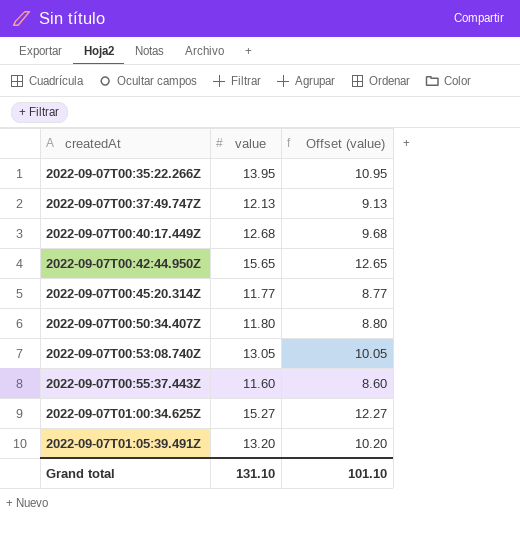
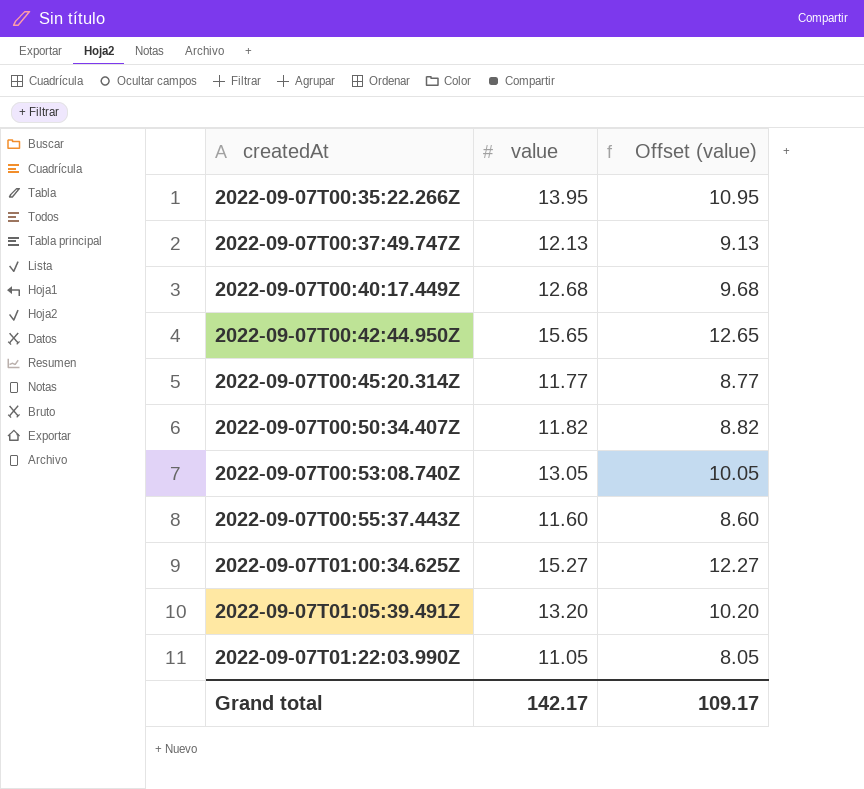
2022-09-07T00:50:34.407Z | value: 11.80 -> 11.82
2022-09-07T00:50:34.407Z | Offset (value): 8.80 -> 8.82
row 2022-09-07T01:22:03.990Z: none -> 11.05 | 8.05
Grand total | value: 131.10 -> 142.17
Grand total | Offset (value): 101.10 -> 109.17

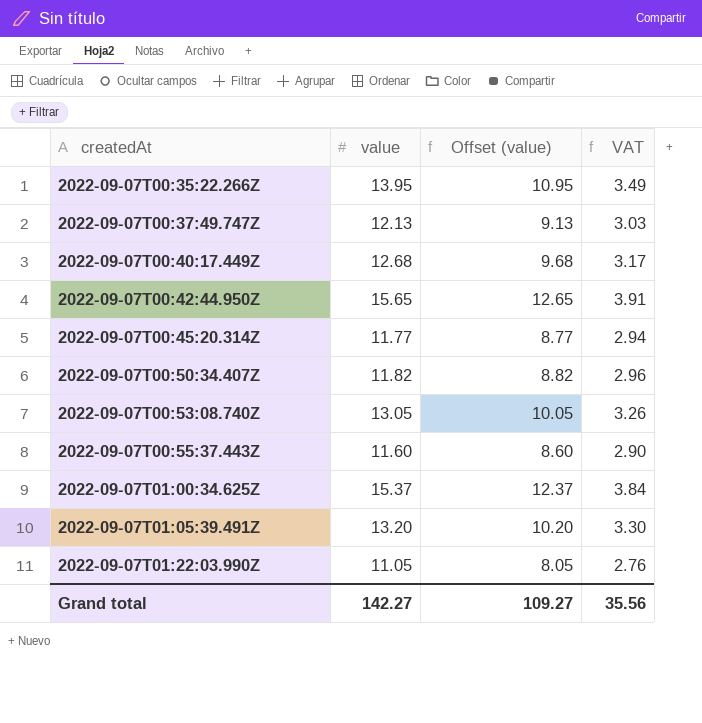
column VAT | formula: none -> [value] * 0.25
2022-09-07T01:00:34.625Z | value: 15.27 -> 15.37
2022-09-07T01:00:34.625Z | Offset (value): 12.27 -> 12.37
Grand total | value: 142.17 -> 142.27
Grand total | Offset (value): 109.17 -> 109.27

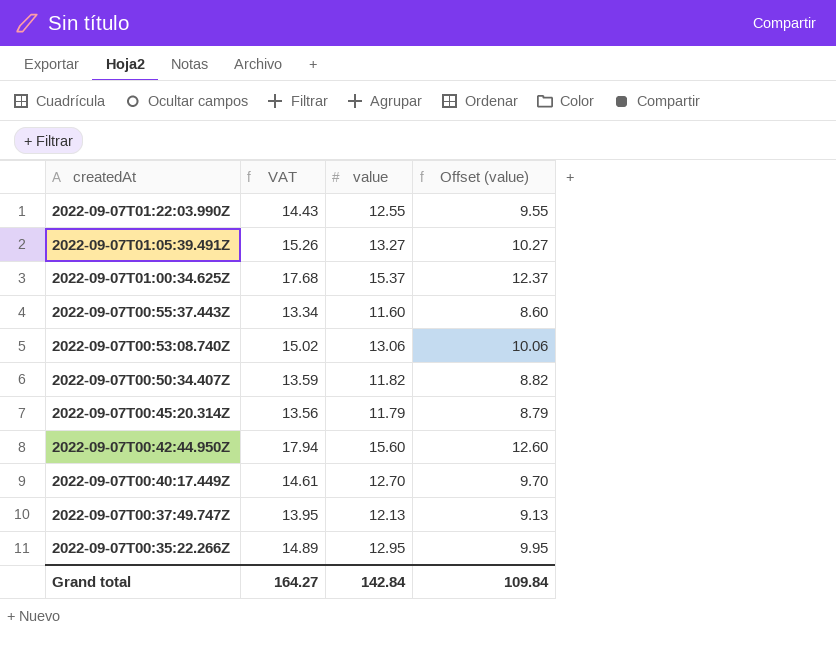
row order: createdAt ascending -> createdAt descending
column VAT | formula: [value] * 0.25 -> [value] * 1.15
column VAT | position: 4 -> 2
2022-09-07T01:22:03.990Z | value: 11.05 -> 12.55
2022-09-07T01:22:03.990Z | Offset (value): 8.05 -> 9.55
2022-09-07T01:05:39.491Z | value: 13.20 -> 13.27
2022-09-07T01:05:39.491Z | Offset (value): 10.20 -> 10.27
2022-09-07T00:53:08.740Z | value: 13.05 -> 13.06
2022-09-07T00:53:08.740Z | Offset (value): 10.05 -> 10.06
2022-09-07T00:45:20.314Z | value: 11.77 -> 11.79
2022-09-07T00:45:20.314Z | Offset (value): 8.77 -> 8.79
2022-09-07T00:42:44.950Z | value: 15.65 -> 15.60
2022-09-07T00:42:44.950Z | Offset (value): 12.65 -> 12.60
2022-09-07T00:40:17.449Z | value: 12.68 -> 12.70
2022-09-07T00:40:17.449Z | Offset (value): 9.68 -> 9.70
2022-09-07T00:35:22.266Z | value: 13.95 -> 12.95
2022-09-07T00:35:22.266Z | Offset (value): 10.95 -> 9.95
Grand total | VAT: 35.56 -> 164.27
Grand total | value: 142.27 -> 142.84
Grand total | Offset (value): 109.27 -> 109.84

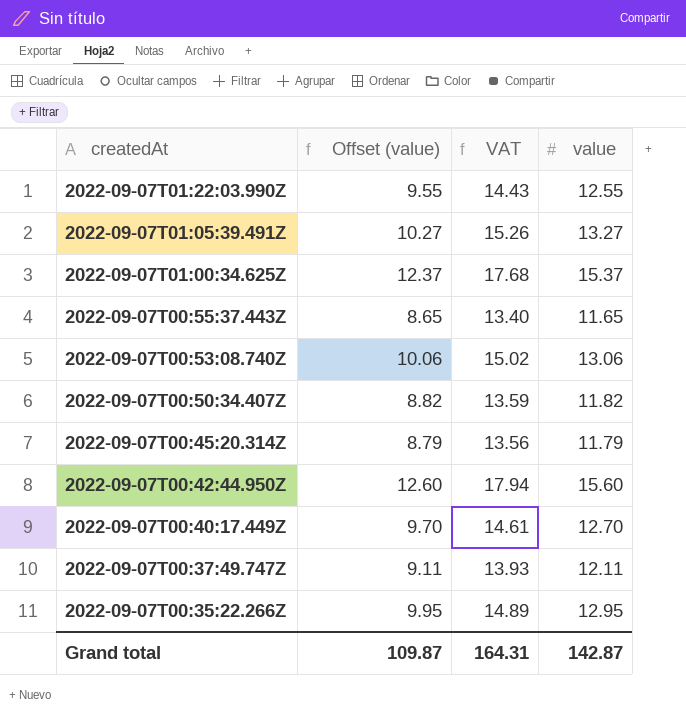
column Offset (value) | position: 4 -> 2
2022-09-07T00:55:37.443Z | Offset (value): 8.60 -> 8.65
2022-09-07T00:55:37.443Z | VAT: 13.34 -> 13.40
2022-09-07T00:55:37.443Z | value: 11.60 -> 11.65
2022-09-07T00:37:49.747Z | Offset (value): 9.13 -> 9.11
2022-09-07T00:37:49.747Z | VAT: 13.95 -> 13.93
2022-09-07T00:37:49.747Z | value: 12.13 -> 12.11
Grand total | Offset (value): 109.84 -> 109.87
Grand total | VAT: 164.27 -> 164.31
Grand total | value: 142.84 -> 142.87

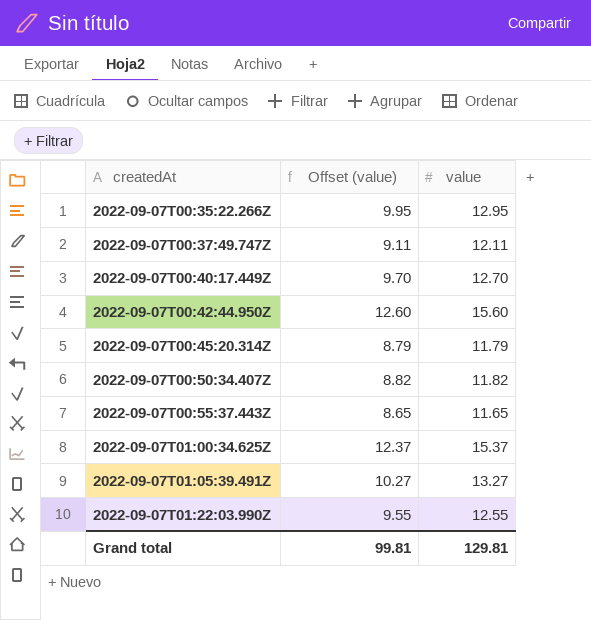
row order: createdAt descending -> createdAt ascending
column VAT | formula: [value] * 1.15 -> none
row 2022-09-07T00:53:08.740Z: 10.06 | 15.02 | 13.06 -> none
Grand total | Offset (value): 109.87 -> 99.81
Grand total | value: 142.87 -> 129.81

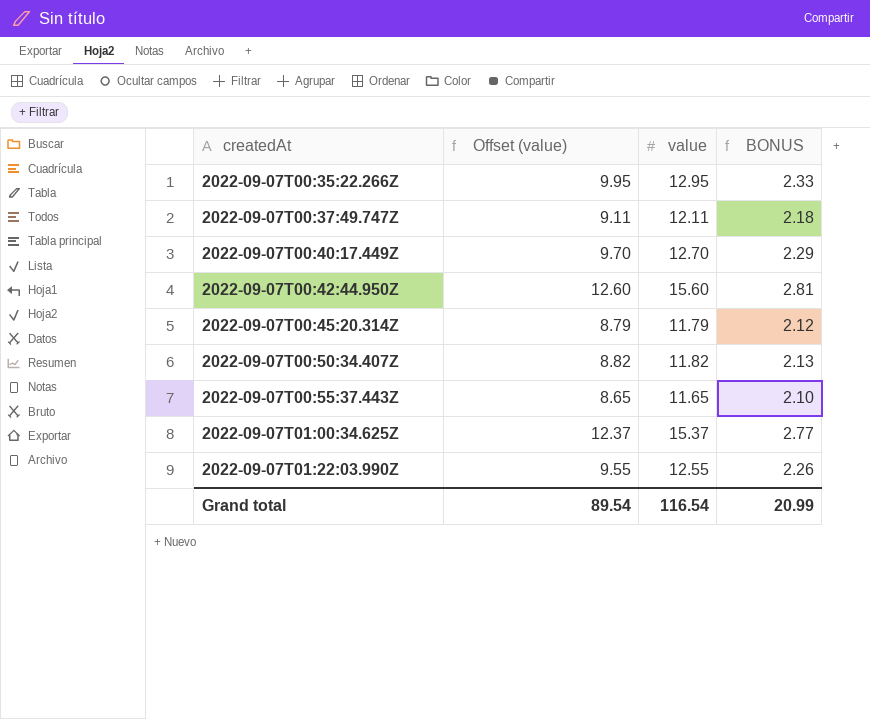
column BONUS | formula: none -> [value] * 0.18
row 2022-09-07T01:05:39.491Z: 10.27 | 13.27 -> none
Grand total | Offset (value): 99.81 -> 89.54
Grand total | value: 129.81 -> 116.54

